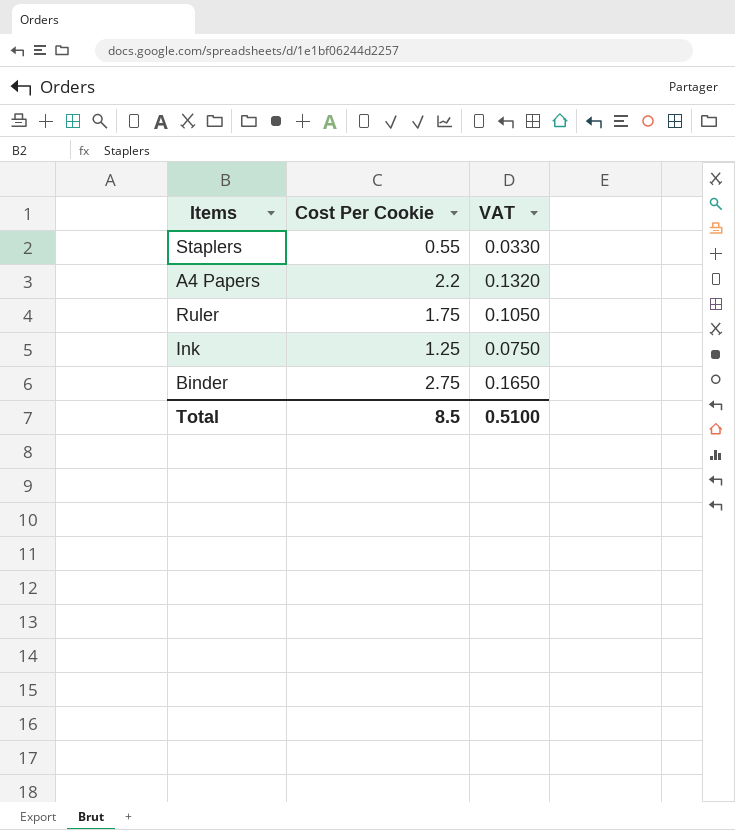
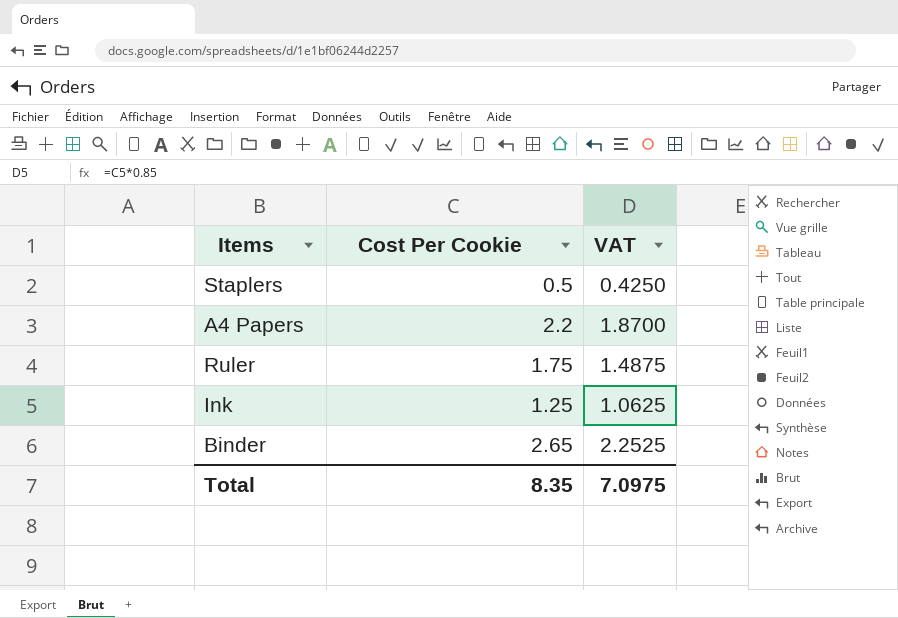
column VAT | formula: [Cost Per Cookie] * 0.06 -> [Cost Per Cookie] * 0.85
Staplers | Cost Per Cookie: 0.55 -> 0.5
Binder | Cost Per Cookie: 2.75 -> 2.65
Total | Cost Per Cookie: 8.5 -> 8.35
Total | VAT: 0.5100 -> 7.0975

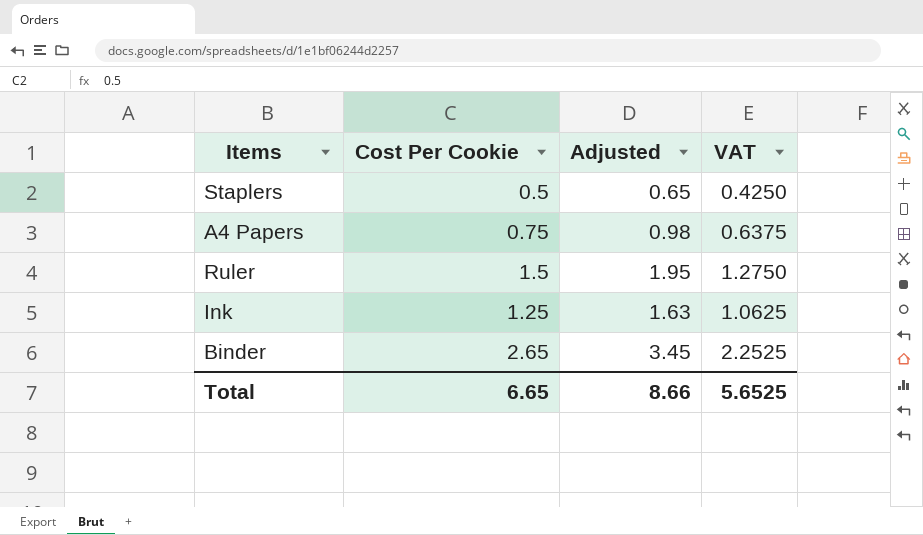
column Adjusted | formula: none -> [Cost Per Cookie] * 1.3
A4 Papers | Cost Per Cookie: 2.2 -> 0.75
A4 Papers | VAT: 1.8700 -> 0.6375
Ruler | Cost Per Cookie: 1.75 -> 1.5
Ruler | VAT: 1.4875 -> 1.2750
Total | Cost Per Cookie: 8.35 -> 6.65
Total | VAT: 7.0975 -> 5.6525

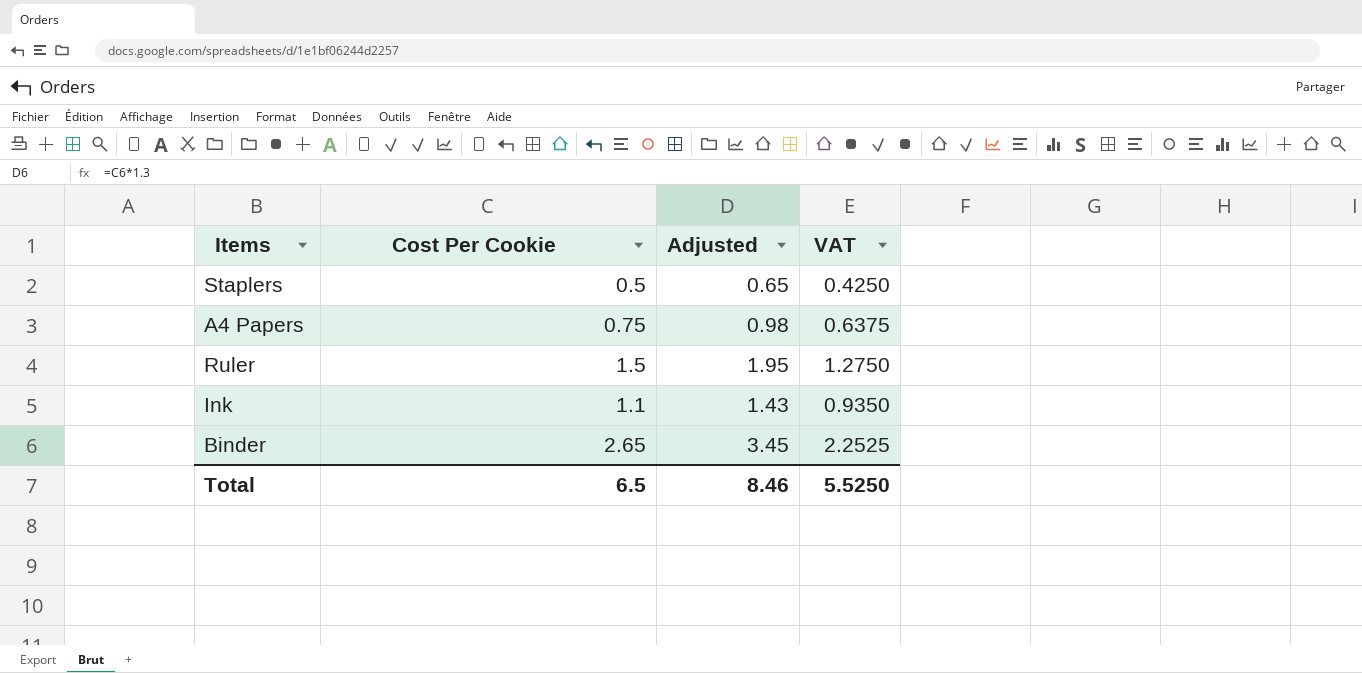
Ink | Cost Per Cookie: 1.25 -> 1.1
Ink | Adjusted: 1.63 -> 1.43
Ink | VAT: 1.0625 -> 0.9350
Total | Cost Per Cookie: 6.65 -> 6.5
Total | Adjusted: 8.66 -> 8.46
Total | VAT: 5.6525 -> 5.5250

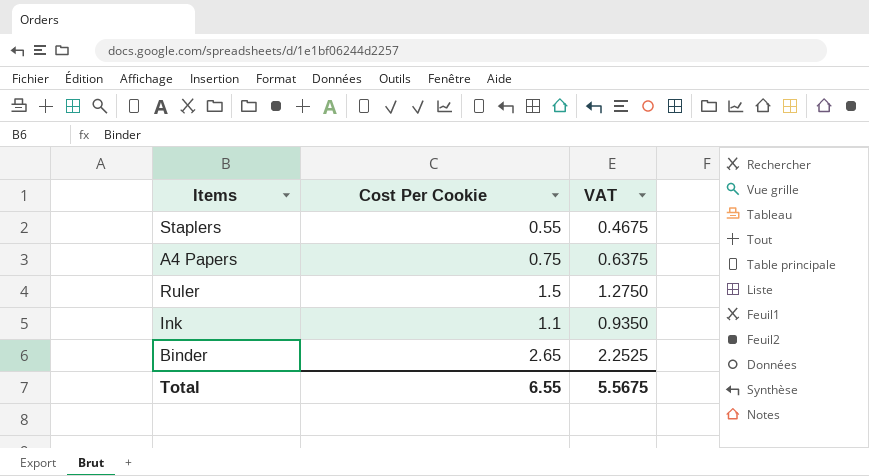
column Adjusted | formula: [Cost Per Cookie] * 1.3 -> none
Staplers | Cost Per Cookie: 0.5 -> 0.55
Staplers | VAT: 0.4250 -> 0.4675
Total | Cost Per Cookie: 6.5 -> 6.55
Total | VAT: 5.5250 -> 5.5675

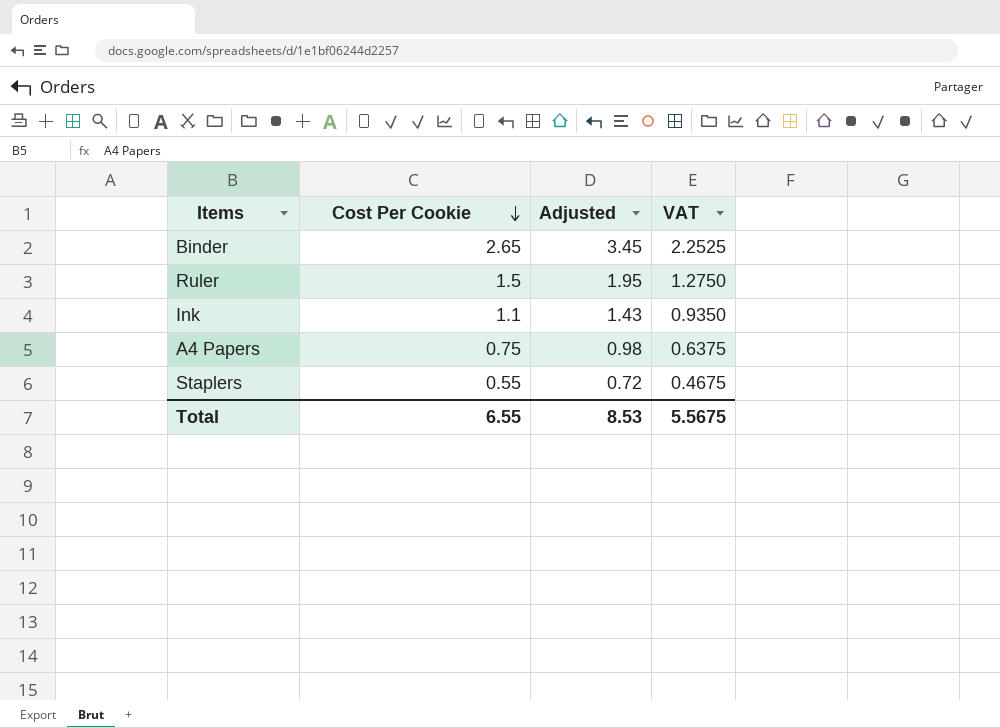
row order: none -> Cost Per Cookie descending
column Adjusted | formula: none -> [Cost Per Cookie] * 1.3

